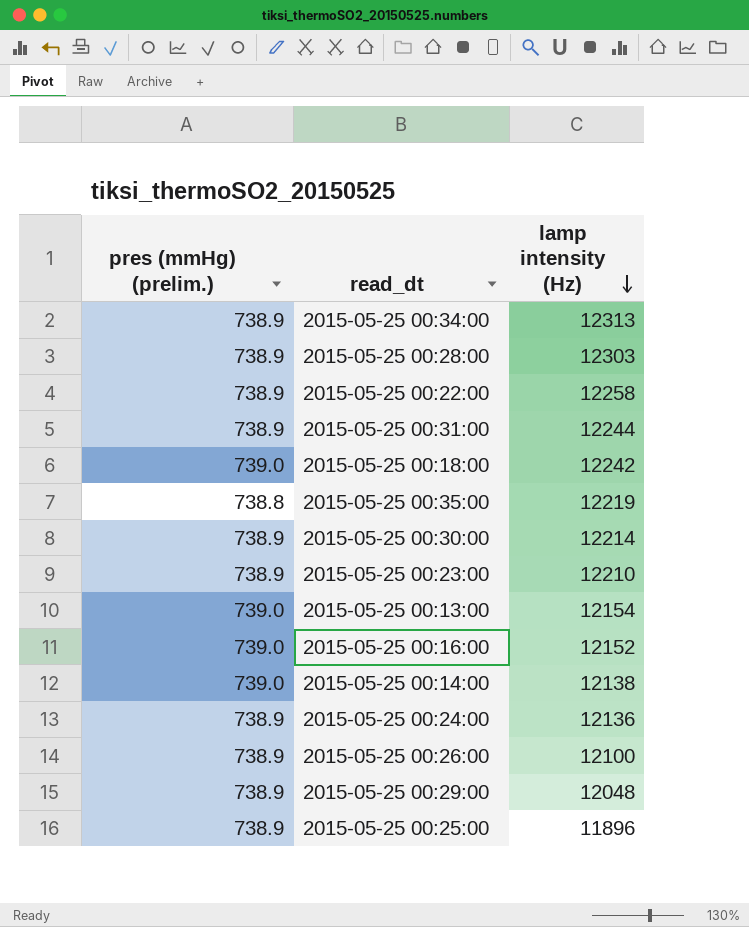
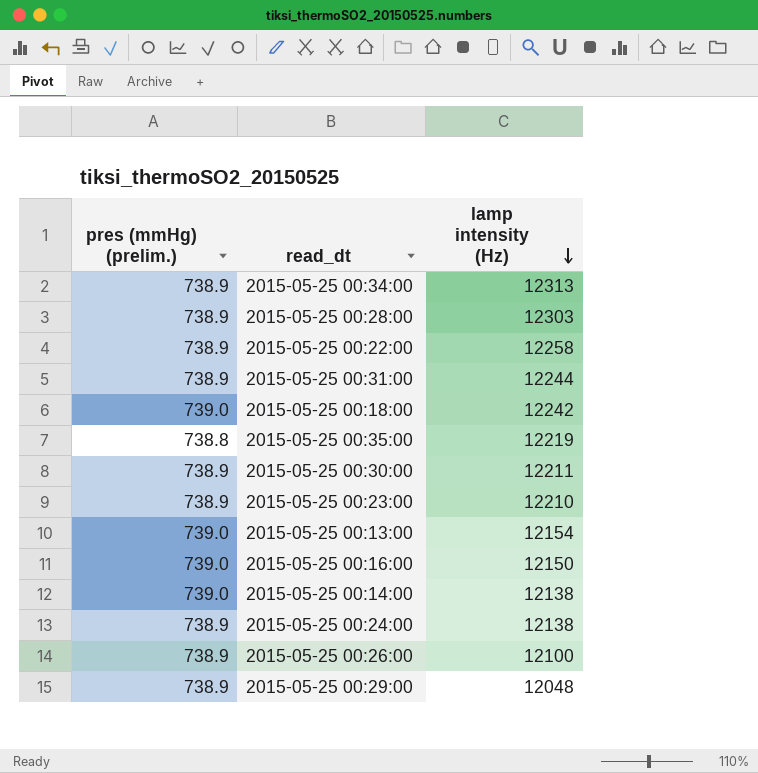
row 2015-05-25 00:25:00: 738.9 | 11896 -> none
2015-05-25 00:30:00 | lamp intensity (Hz): 12214 -> 12211
2015-05-25 00:16:00 | lamp intensity (Hz): 12152 -> 12150
2015-05-25 00:24:00 | lamp intensity (Hz): 12136 -> 12138

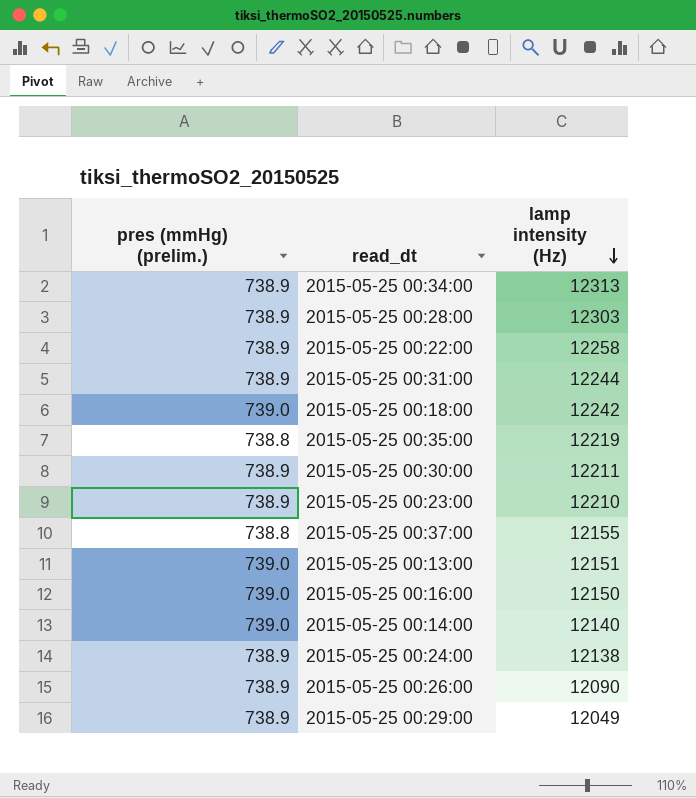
row 2015-05-25 00:37:00: none -> 738.8 | 12155
2015-05-25 00:13:00 | lamp intensity (Hz): 12154 -> 12151
2015-05-25 00:14:00 | lamp intensity (Hz): 12138 -> 12140
2015-05-25 00:26:00 | lamp intensity (Hz): 12100 -> 12090
2015-05-25 00:29:00 | lamp intensity (Hz): 12048 -> 12049

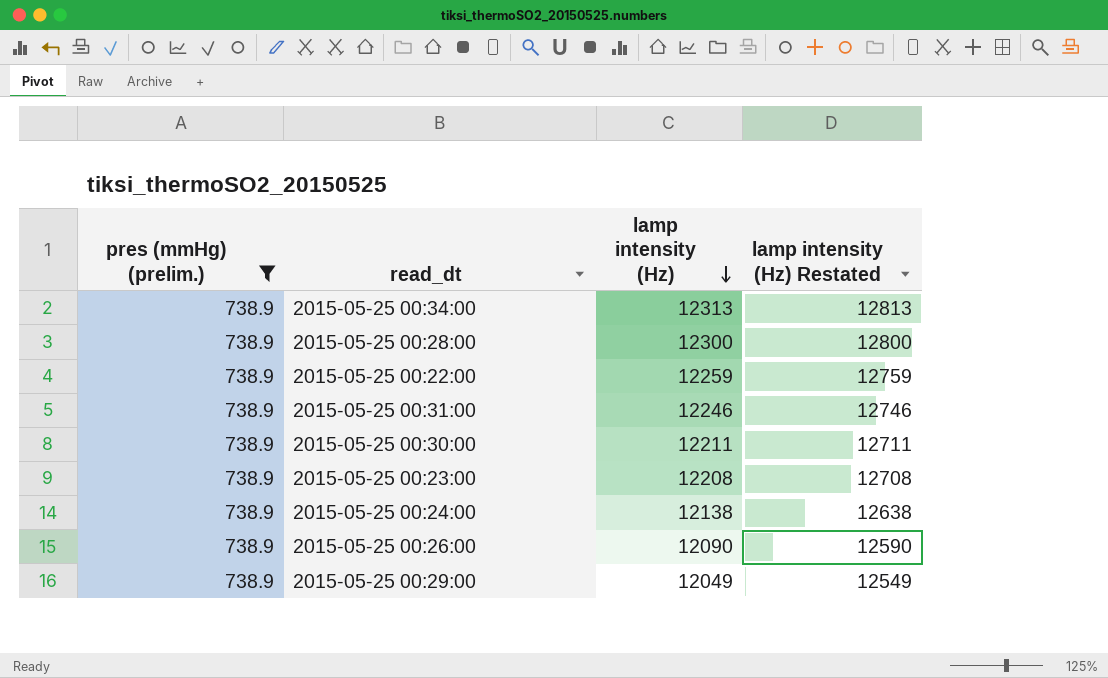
filter: none -> pres (mmHg) (prelim.) = 738.9
column lamp intensity (Hz) Restated | formula: none -> [lamp intensity (Hz)] + 500
2015-05-25 00:28:00 | lamp intensity (Hz): 12303 -> 12300
2015-05-25 00:22:00 | lamp intensity (Hz): 12258 -> 12259
2015-05-25 00:31:00 | lamp intensity (Hz): 12244 -> 12246
2015-05-25 00:23:00 | lamp intensity (Hz): 12210 -> 12208

